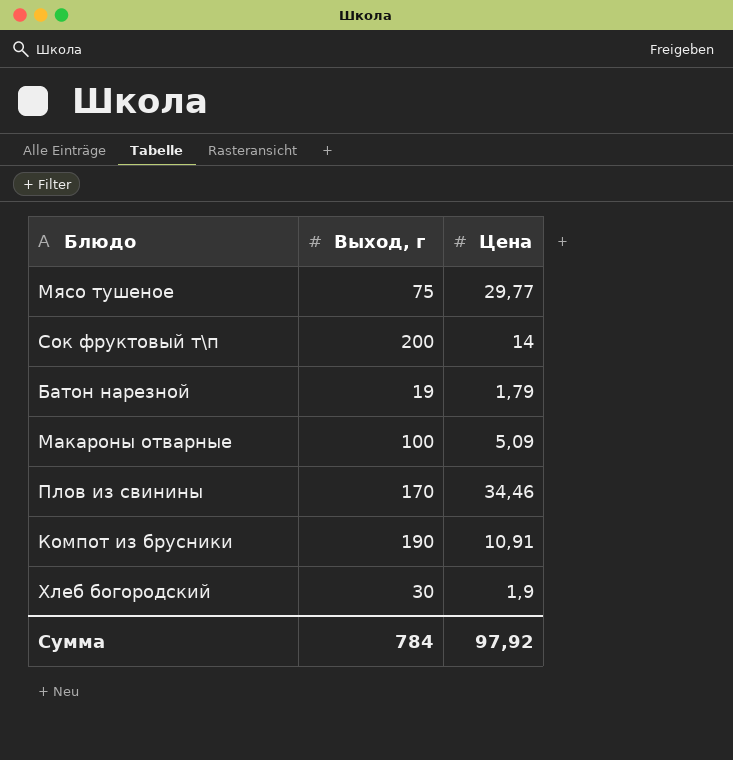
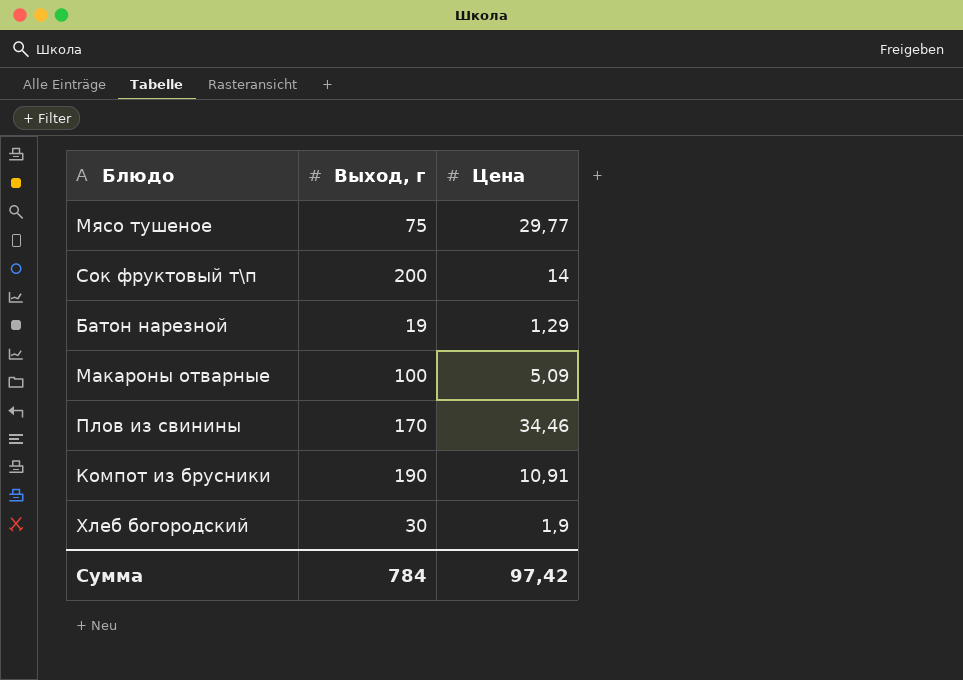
Батон нарезной | Цена: 1,79 -> 1,29
Сумма | Цена: 97,92 -> 97,42

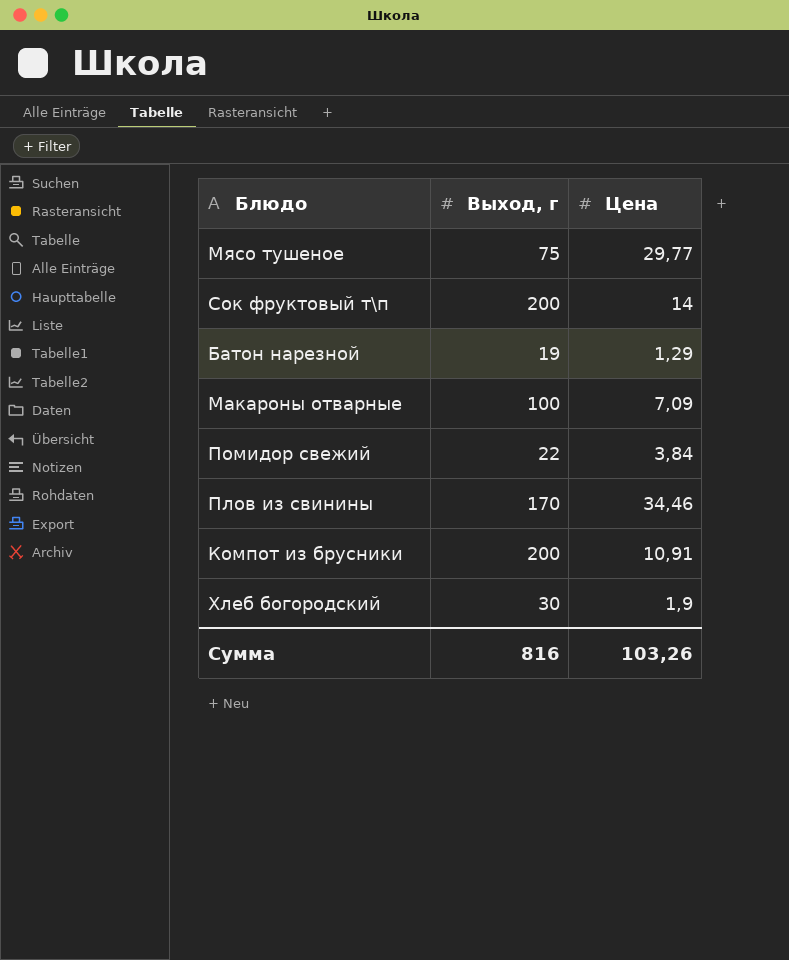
Макароны отварные | Цена: 5,09 -> 7,09
row Помидор свежий: none -> 22 | 3,84
Компот из брусники | Выход, г: 190 -> 200
Сумма | Выход, г: 784 -> 816
Сумма | Цена: 97,42 -> 103,26

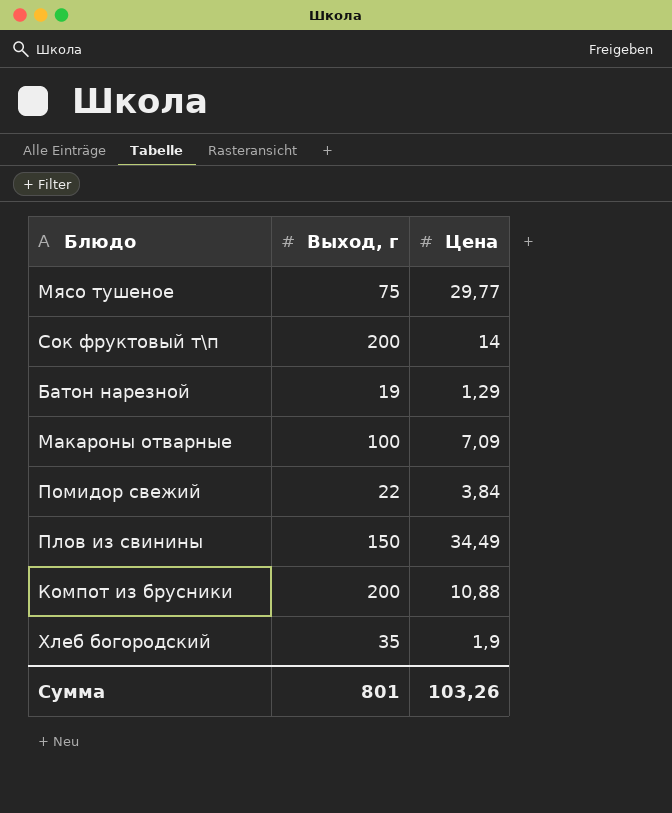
Плов из свинины | Выход, г: 170 -> 150
Плов из свинины | Цена: 34,46 -> 34,49
Компот из брусники | Цена: 10,91 -> 10,88
Хлеб богородский | Выход, г: 30 -> 35
Сумма | Выход, г: 816 -> 801

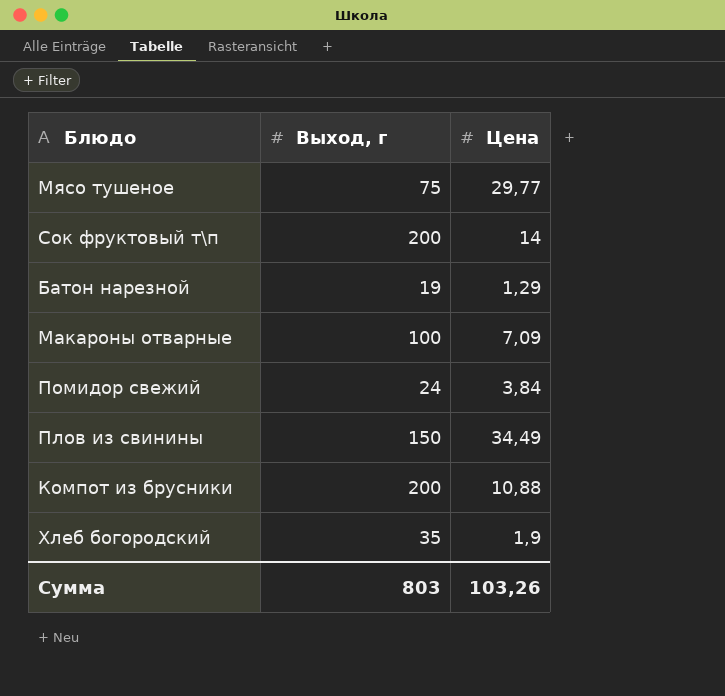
Помидор свежий | Выход, г: 22 -> 24
Сумма | Выход, г: 801 -> 803

